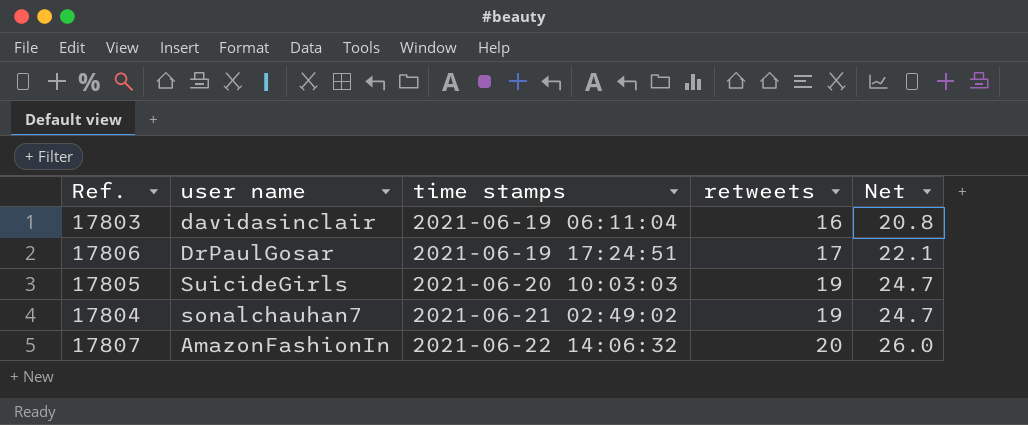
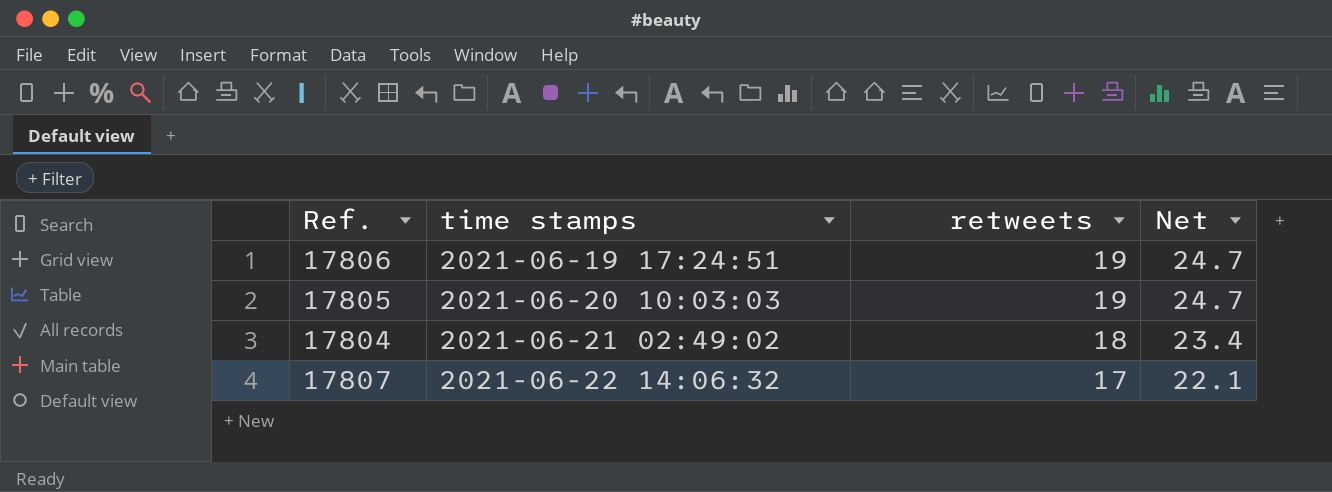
column user name | position: 2 -> none
row 17803: davidasinclair | 2021-06-19 06:11:04 | 16 | 20.8 -> none
17806 | retweets: 17 -> 19
17806 | Net: 22.1 -> 24.7
17804 | retweets: 19 -> 18
17804 | Net: 24.7 -> 23.4
17807 | retweets: 20 -> 17
17807 | Net: 26.0 -> 22.1

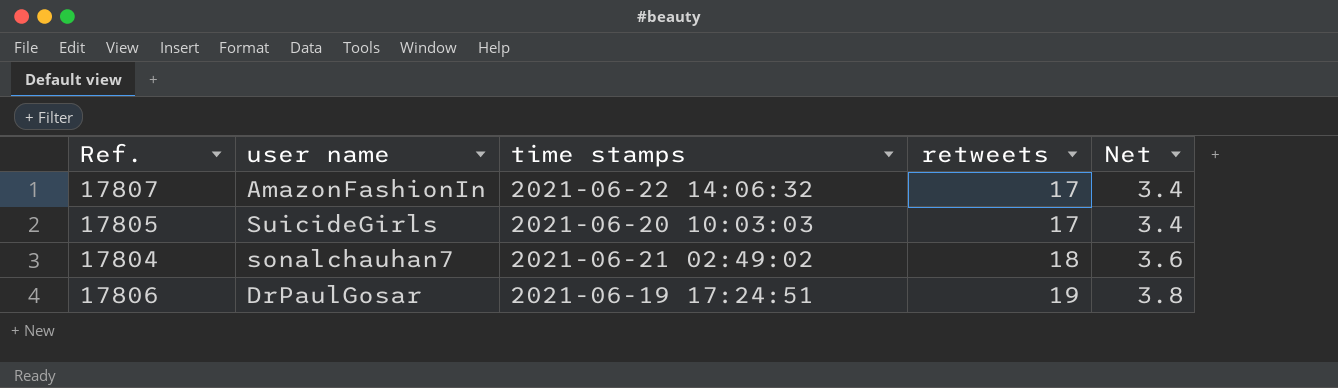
row order: time stamps ascending -> retweets ascending
column user name | position: none -> 2
column Net | formula: [retweets] * 1.3 -> [retweets] * 0.2
17805 | retweets: 19 -> 17

